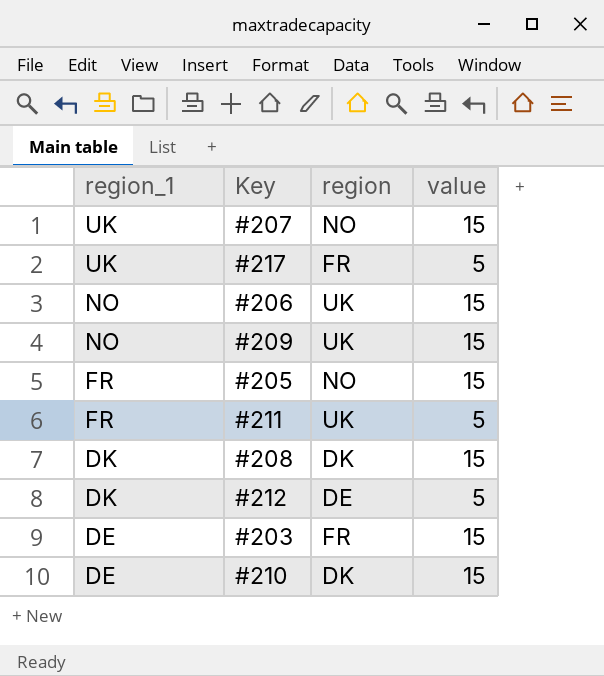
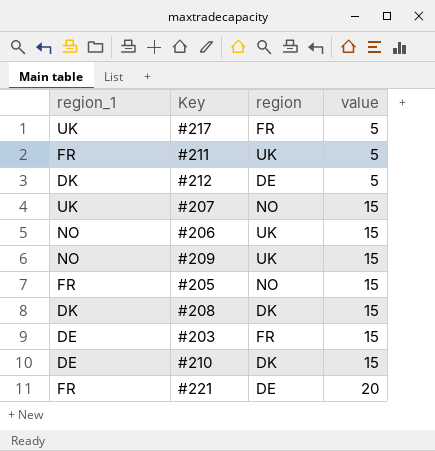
row order: region_1 descending -> value ascending
row #221: none -> FR | DE | 20

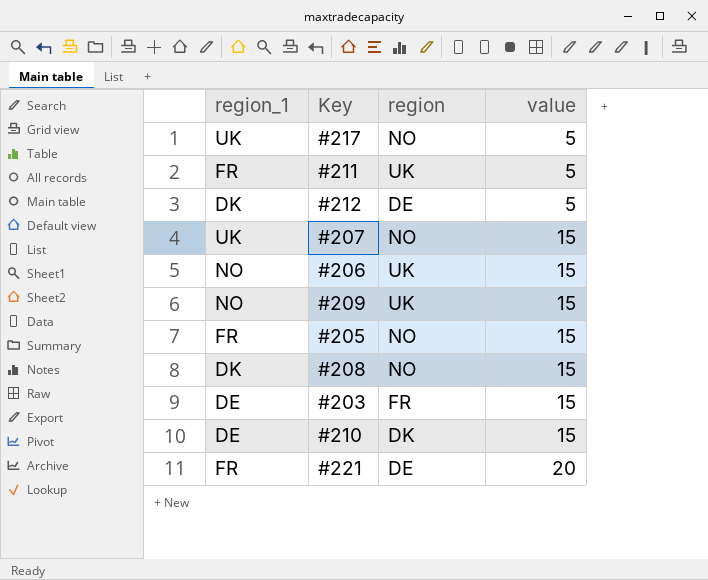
#217 | region: FR -> NO
#208 | region: DK -> NO

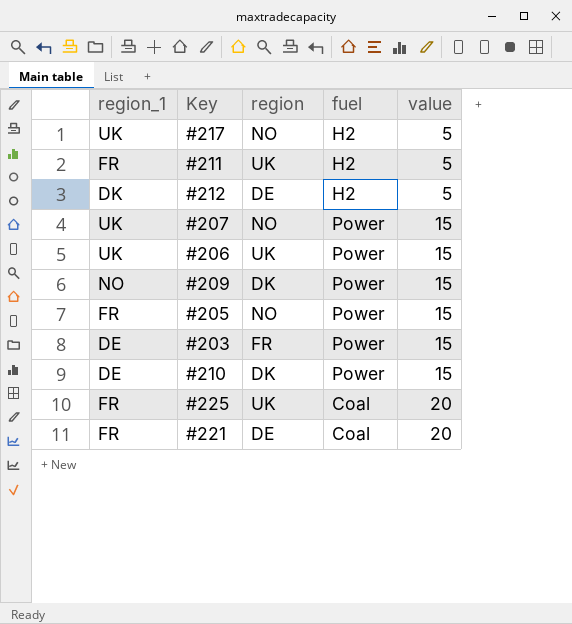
column fuel | position: none -> 4
row #208: DK | NO | 15 -> none
#206 | region_1: NO -> UK
#209 | region: UK -> DK
row #225: none -> FR | UK | Coal | 20

